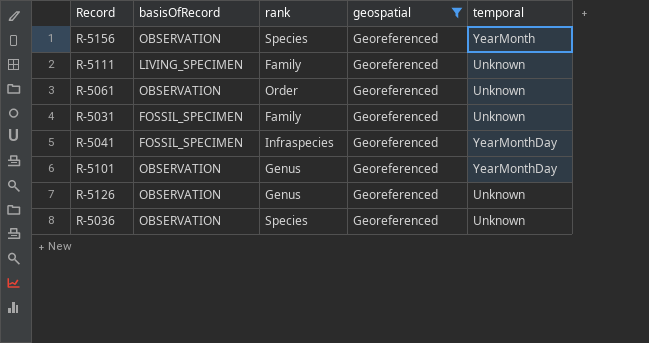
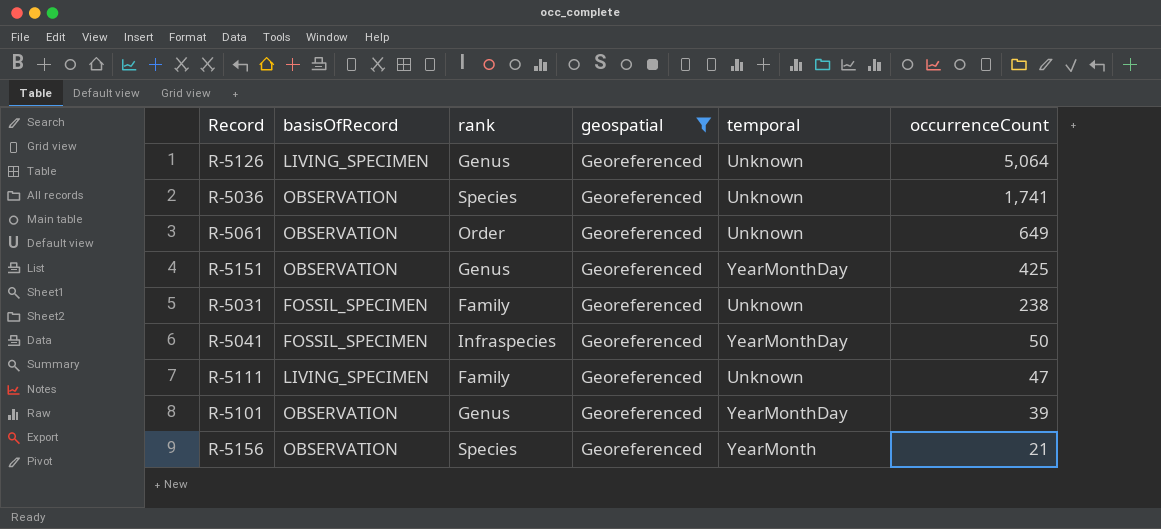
row order: none -> occurrenceCount descending
column occurrenceCount | position: none -> 6
R-5126 | basisOfRecord: OBSERVATION -> LIVING_SPECIMEN
row R-5151: none -> OBSERVATION | Genus | Georeferenced | YearMonthDay | 425

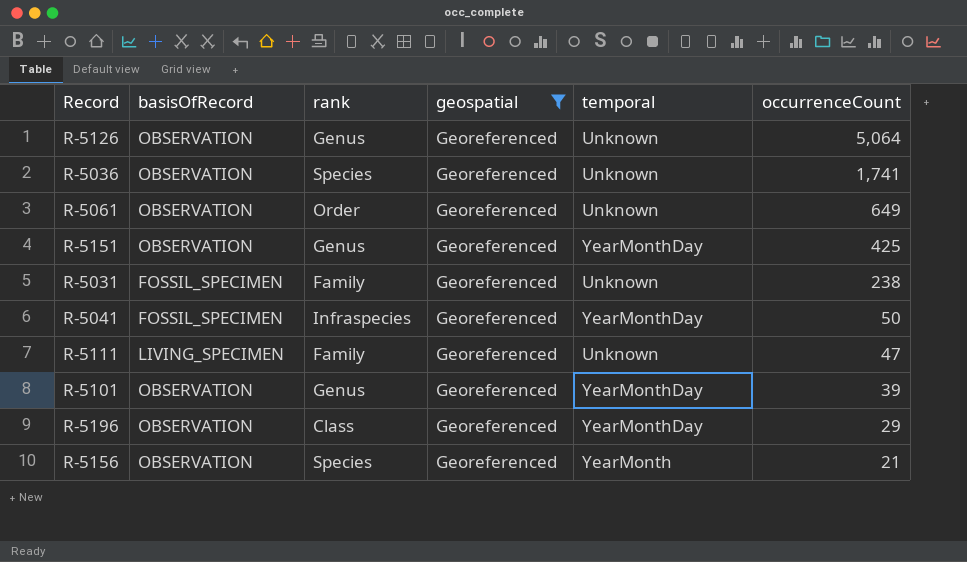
R-5126 | basisOfRecord: LIVING_SPECIMEN -> OBSERVATION
row R-5196: none -> OBSERVATION | Class | Georeferenced | YearMonthDay | 29

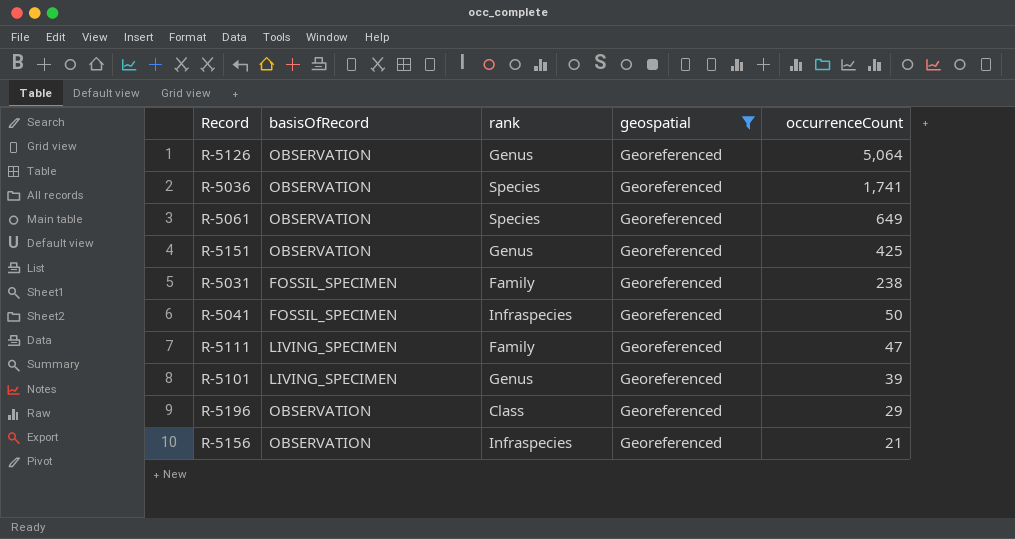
column temporal | position: 5 -> none
R-5061 | rank: Order -> Species
R-5101 | basisOfRecord: OBSERVATION -> LIVING_SPECIMEN
R-5156 | rank: Species -> Infraspecies

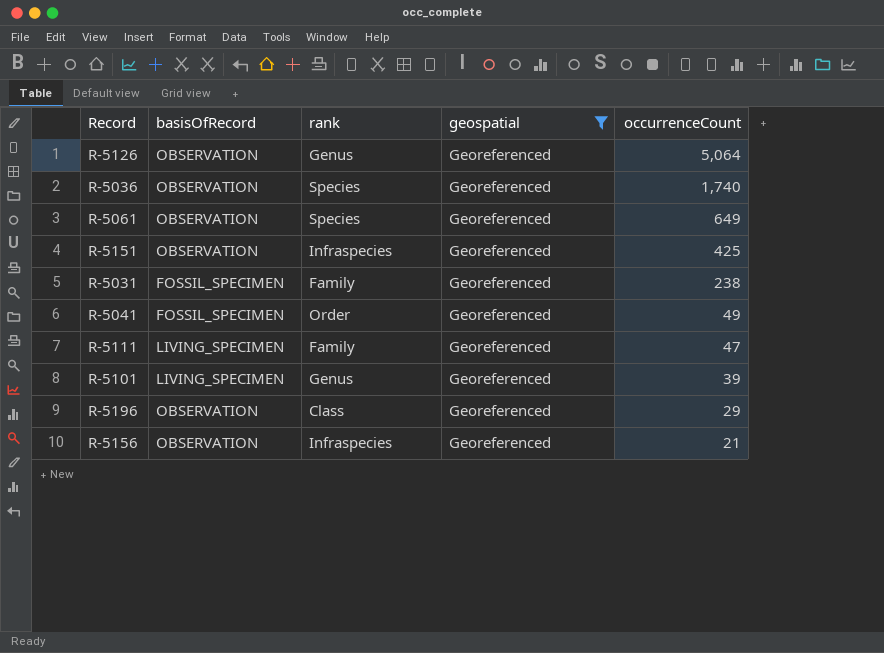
R-5036 | occurrenceCount: 1,741 -> 1,740
R-5151 | rank: Genus -> Infraspecies
R-5041 | rank: Infraspecies -> Order
R-5041 | occurrenceCount: 50 -> 49

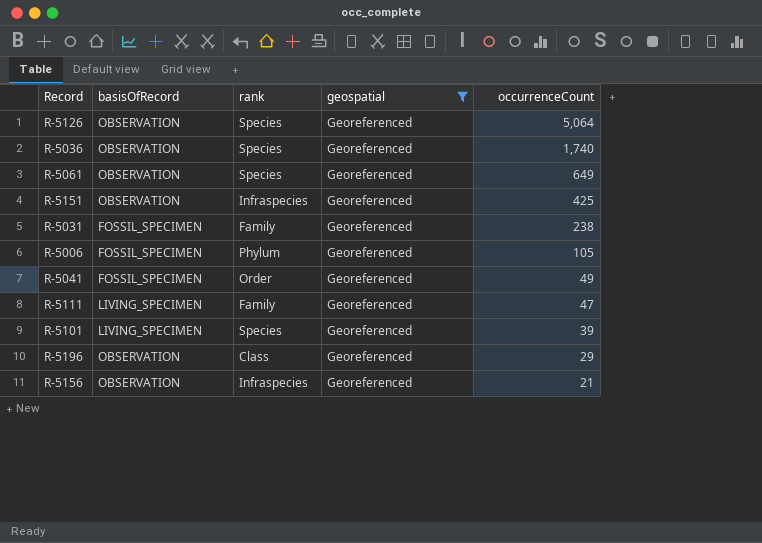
R-5126 | rank: Genus -> Species
row R-5006: none -> FOSSIL_SPECIMEN | Phylum | Georeferenced | 105
R-5101 | rank: Genus -> Species

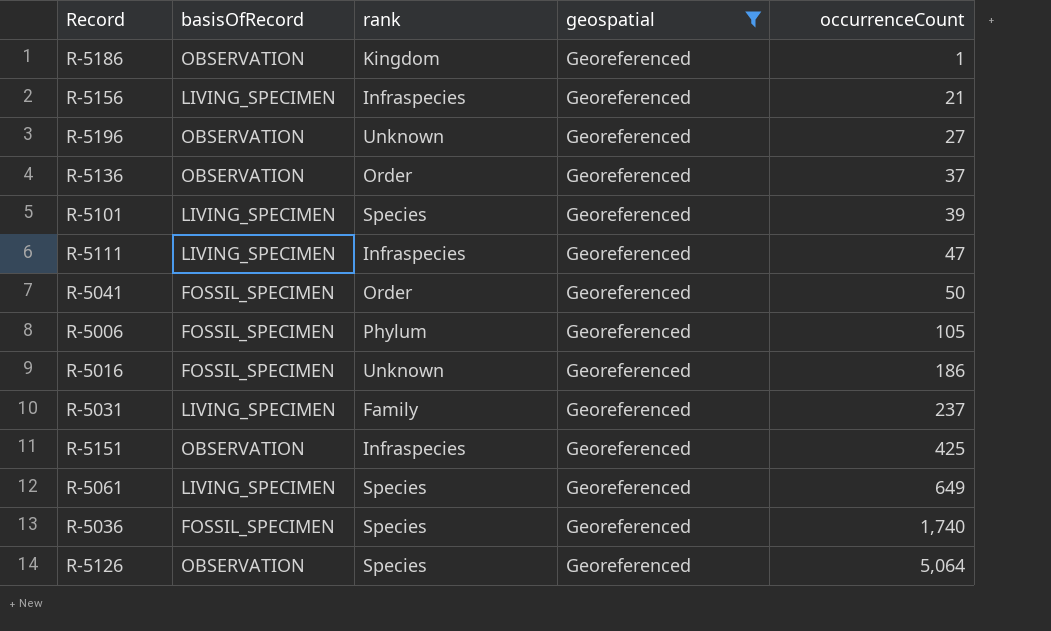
row order: occurrenceCount descending -> occurrenceCount ascending
row R-5186: none -> OBSERVATION | Kingdom | Georeferenced | 1
R-5156 | basisOfRecord: OBSERVATION -> LIVING_SPECIMEN
R-5196 | rank: Class -> Unknown
R-5196 | occurrenceCount: 29 -> 27
row R-5136: none -> OBSERVATION | Order | Georeferenced | 37
R-5111 | rank: Family -> Infraspecies
R-5041 | occurrenceCount: 49 -> 50
row R-5016: none -> FOSSIL_SPECIMEN | Unknown | Georeferenced | 186
R-5031 | basisOfRecord: FOSSIL_SPECIMEN -> LIVING_SPECIMEN
R-5031 | occurrenceCount: 238 -> 237
R-5061 | basisOfRecord: OBSERVATION -> LIVING_SPECIMEN
R-5036 | basisOfRecord: OBSERVATION -> FOSSIL_SPECIMEN

